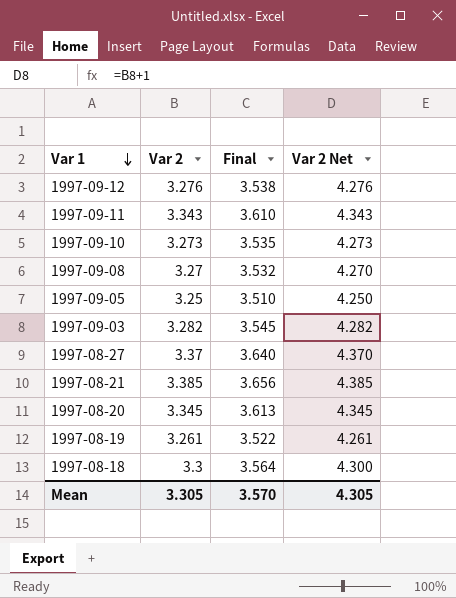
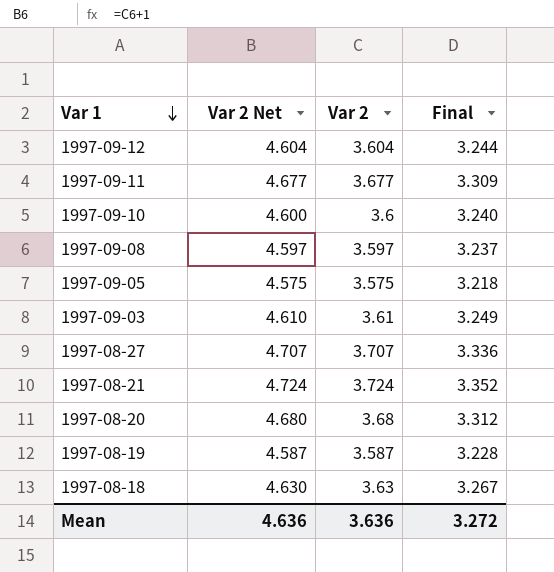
column Var 2 Net | position: 4 -> 2
column Final | formula: [Var 2] * 1.08 -> [Var 2] * 0.9
1997-09-12 | Var 2 Net: 4.276 -> 4.604
1997-09-12 | Var 2: 3.276 -> 3.604
1997-09-11 | Var 2 Net: 4.343 -> 4.677
1997-09-11 | Var 2: 3.343 -> 3.677
1997-09-10 | Var 2 Net: 4.273 -> 4.600
1997-09-10 | Var 2: 3.273 -> 3.6
1997-09-08 | Var 2 Net: 4.270 -> 4.597
1997-09-08 | Var 2: 3.27 -> 3.597
1997-09-05 | Var 2 Net: 4.250 -> 4.575
1997-09-05 | Var 2: 3.25 -> 3.575
1997-09-03 | Var 2 Net: 4.282 -> 4.610
1997-09-03 | Var 2: 3.282 -> 3.61
1997-08-27 | Var 2 Net: 4.370 -> 4.707
1997-08-27 | Var 2: 3.37 -> 3.707
1997-08-21 | Var 2 Net: 4.385 -> 4.724
1997-08-21 | Var 2: 3.385 -> 3.724
1997-08-20 | Var 2 Net: 4.345 -> 4.680
1997-08-20 | Var 2: 3.345 -> 3.68
1997-08-19 | Var 2 Net: 4.261 -> 4.587
1997-08-19 | Var 2: 3.261 -> 3.587
1997-08-18 | Var 2 Net: 4.300 -> 4.630
1997-08-18 | Var 2: 3.3 -> 3.63
Mean | Var 2 Net: 4.305 -> 4.636
Mean | Var 2: 3.305 -> 3.636
Mean | Final: 3.570 -> 3.272

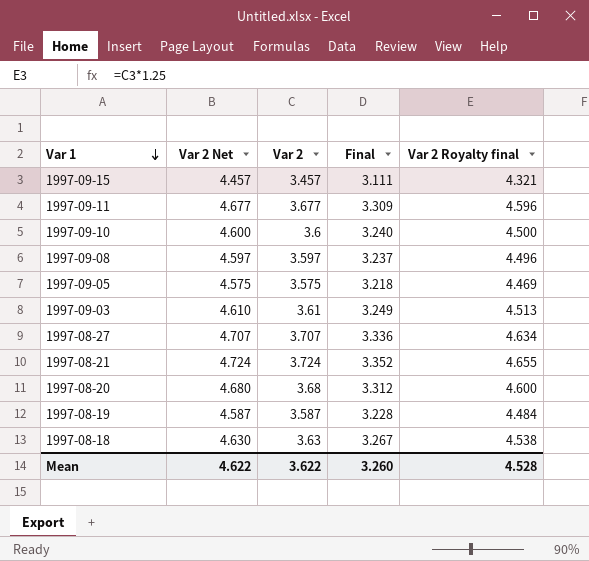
column Var 2 Royalty final | formula: none -> [Var 2] * 1.25
row 1997-09-12: 4.604 | 3.604 | 3.244 -> none
row 1997-09-15: none -> 4.457 | 3.457 | 3.111 | 4.321
Mean | Var 2 Net: 4.636 -> 4.622
Mean | Var 2: 3.636 -> 3.622
Mean | Final: 3.272 -> 3.260

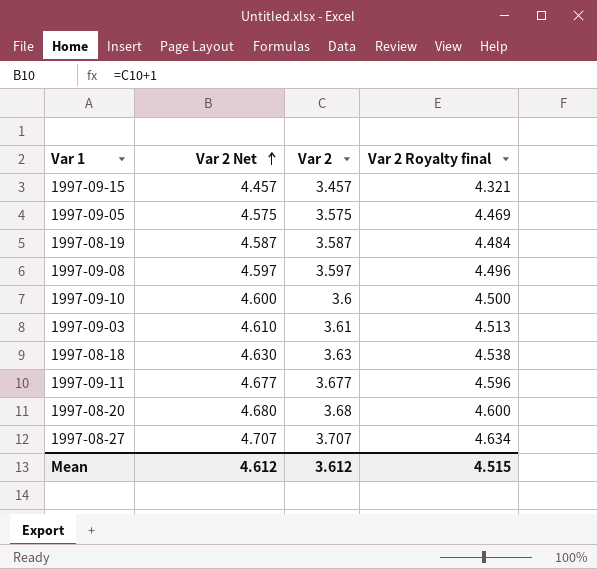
row order: Var 1 descending -> Var 2 Net ascending
column Final | formula: [Var 2] * 0.9 -> none
row 1997-08-21: 4.724 | 3.724 | 3.352 | 4.655 -> none
Mean | Var 2 Net: 4.622 -> 4.612
Mean | Var 2: 3.622 -> 3.612
Mean | Var 2 Royalty final: 4.528 -> 4.515

